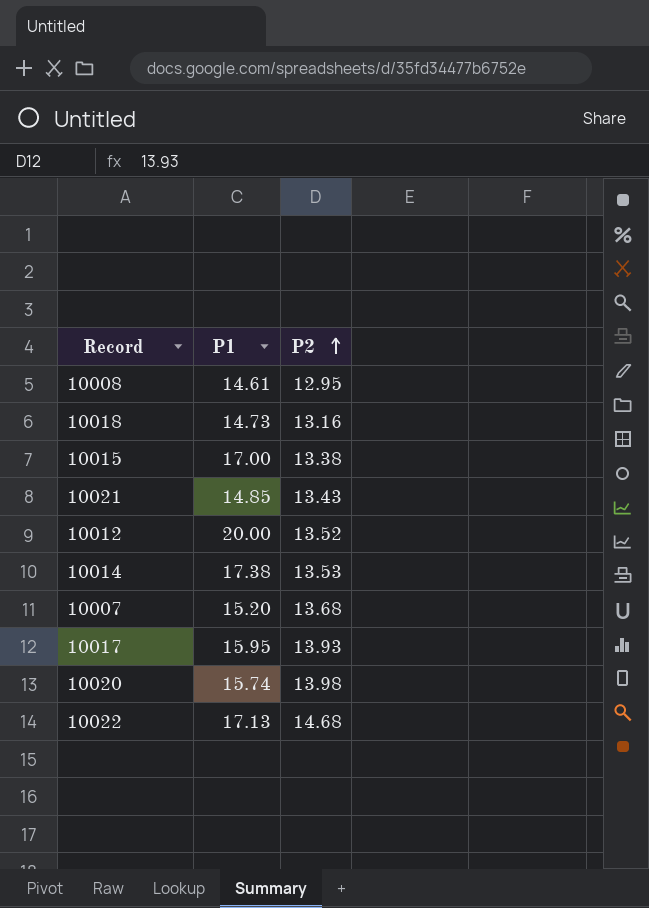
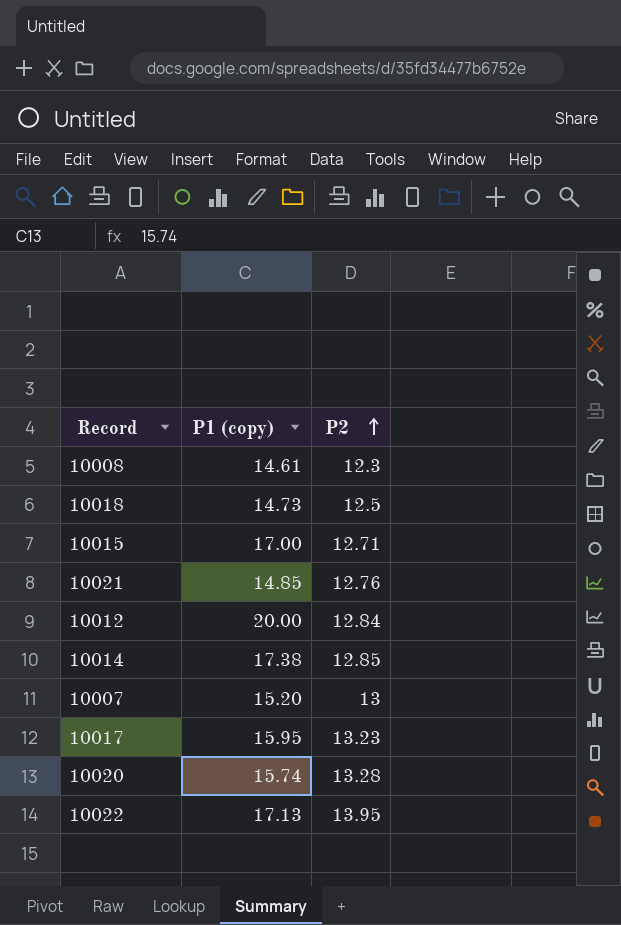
column name: P1 -> P1 (copy)
10008 | P2: 12.95 -> 12.3
10018 | P2: 13.16 -> 12.5
10015 | P2: 13.38 -> 12.71
10021 | P2: 13.43 -> 12.76
10012 | P2: 13.52 -> 12.84
10014 | P2: 13.53 -> 12.85
10007 | P2: 13.68 -> 13
10017 | P2: 13.93 -> 13.23
10020 | P2: 13.98 -> 13.28
10022 | P2: 14.68 -> 13.95

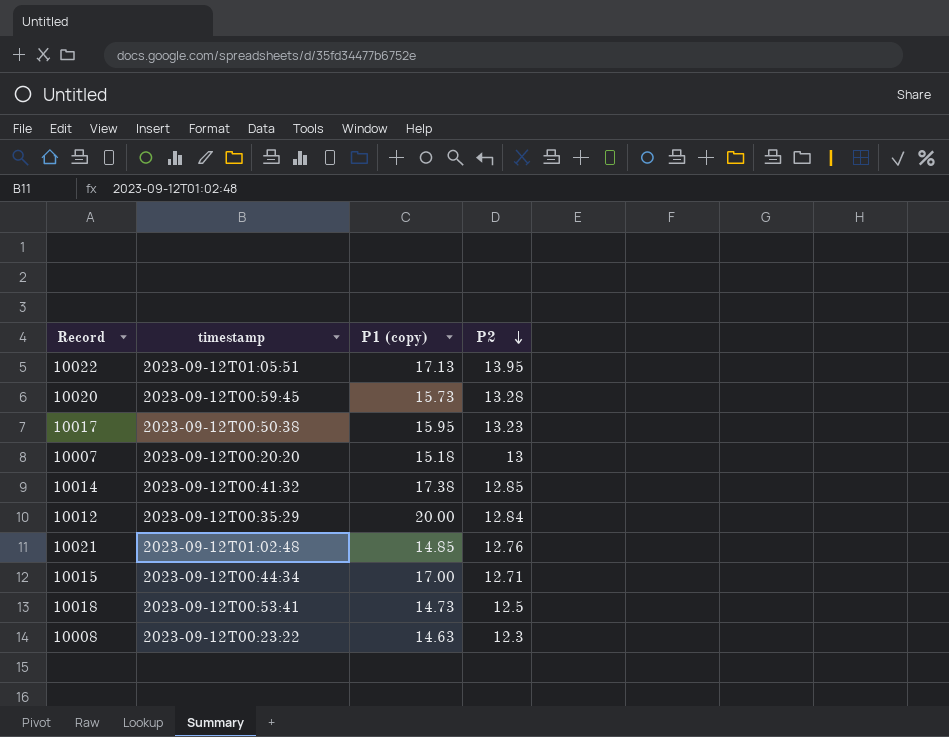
row order: P2 ascending -> P2 descending
column timestamp | position: none -> 2
10020 | P1 (copy): 15.74 -> 15.73
10007 | P1 (copy): 15.20 -> 15.18
10008 | P1 (copy): 14.61 -> 14.63

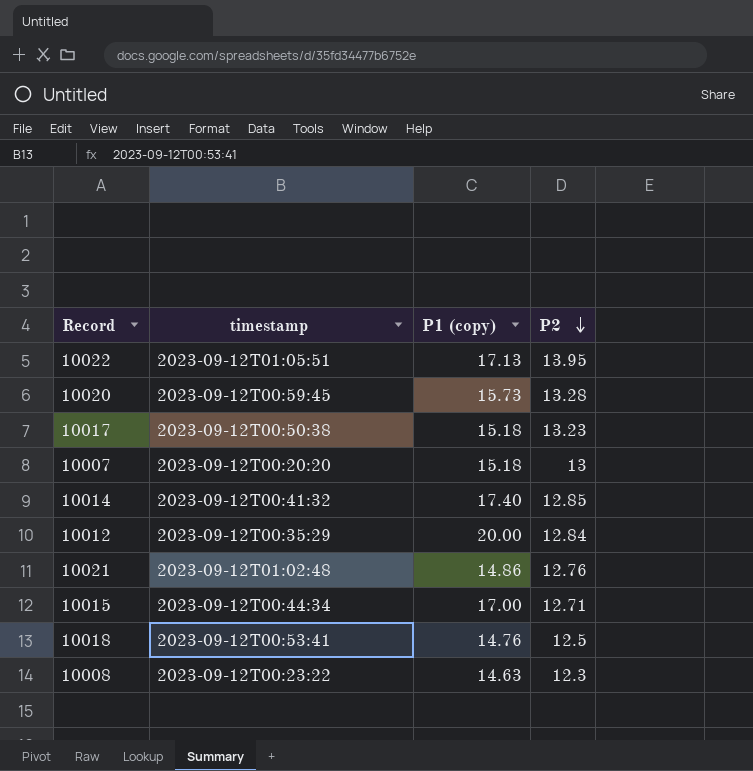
10017 | P1 (copy): 15.95 -> 15.18
10014 | P1 (copy): 17.38 -> 17.40
10021 | P1 (copy): 14.85 -> 14.86
10018 | P1 (copy): 14.73 -> 14.76

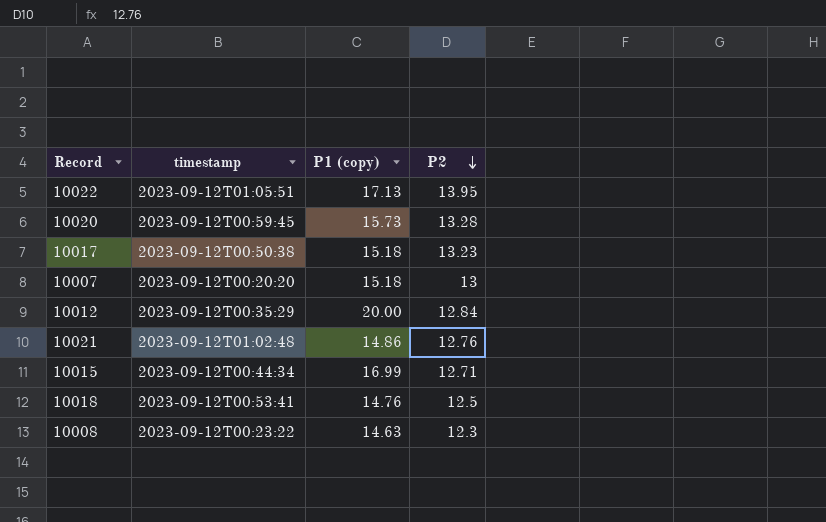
row 10014: 2023-09-12T00:41:32 | 17.40 | 12.85 -> none
10015 | P1 (copy): 17.00 -> 16.99

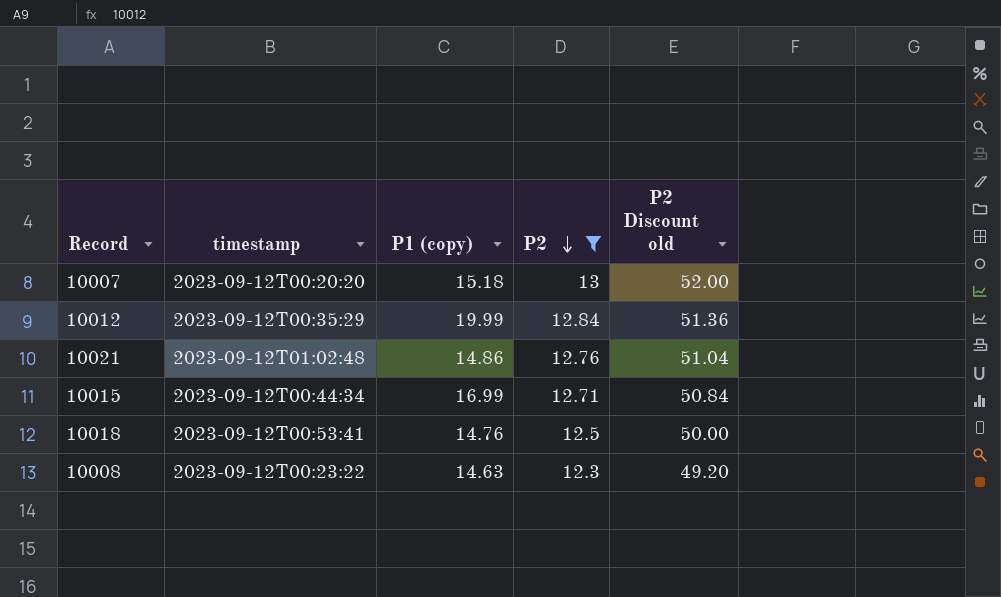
filter: none -> P2 <= 13
column P2 Discount old | formula: none -> [P2] * 4
10012 | P1 (copy): 20.00 -> 19.99

